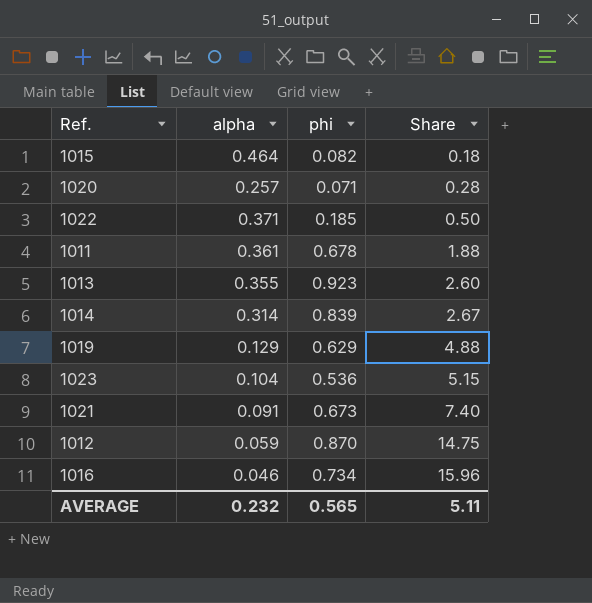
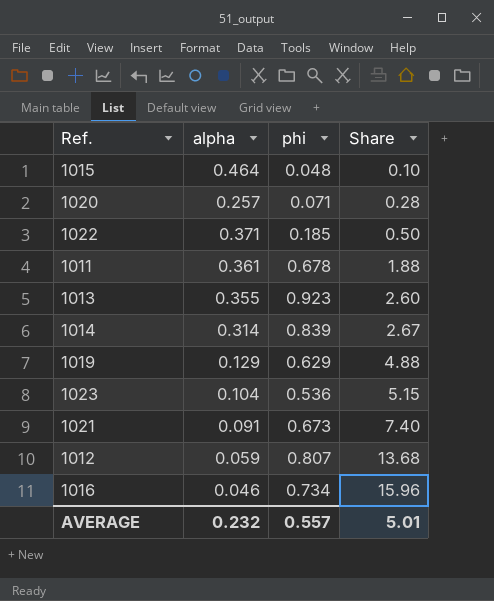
1015 | phi: 0.082 -> 0.048
1015 | Share: 0.18 -> 0.10
1012 | phi: 0.870 -> 0.807
1012 | Share: 14.75 -> 13.68
AVERAGE | phi: 0.565 -> 0.557
AVERAGE | Share: 5.11 -> 5.01

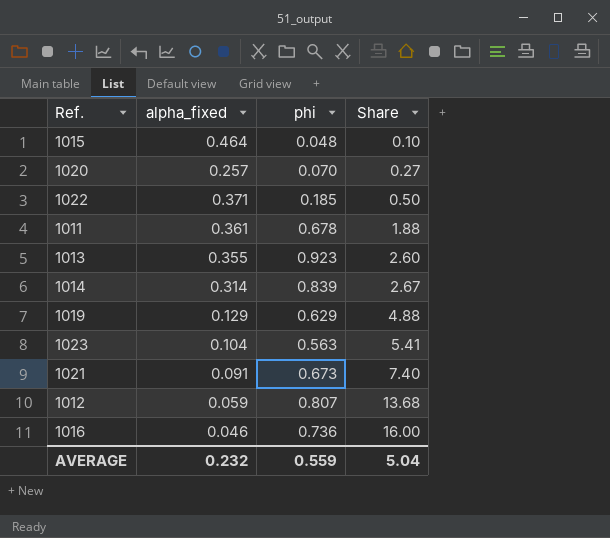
column name: alpha -> alpha_fixed
1020 | phi: 0.071 -> 0.070
1020 | Share: 0.28 -> 0.27
1023 | phi: 0.536 -> 0.563
1023 | Share: 5.15 -> 5.41
1016 | phi: 0.734 -> 0.736
1016 | Share: 15.96 -> 16.00
AVERAGE | phi: 0.557 -> 0.559
AVERAGE | Share: 5.01 -> 5.04

